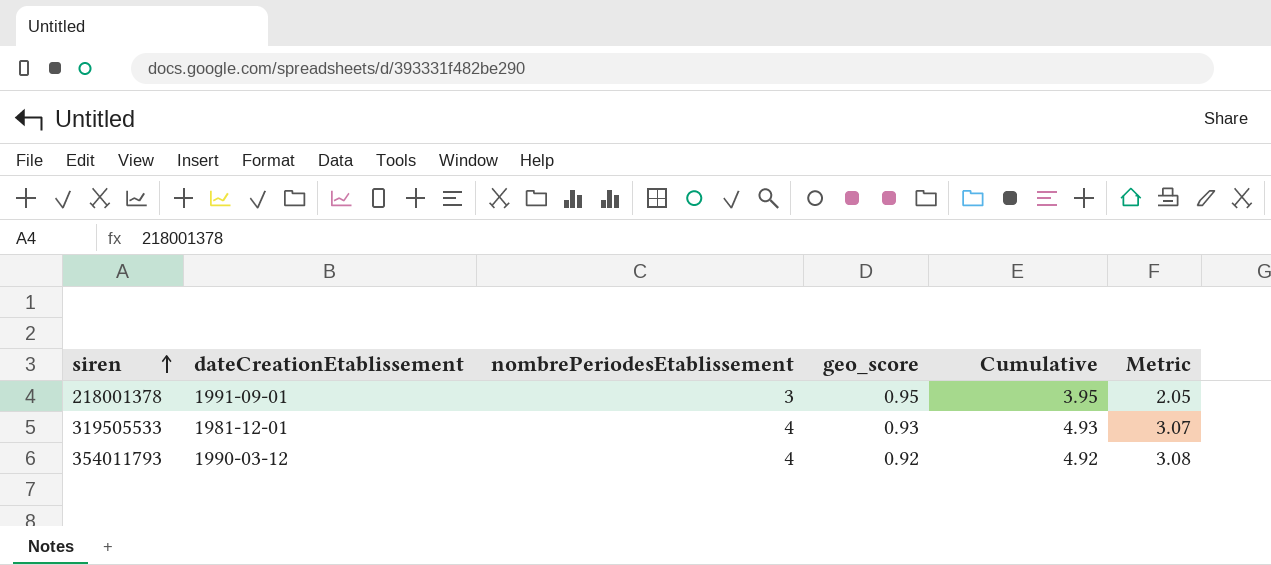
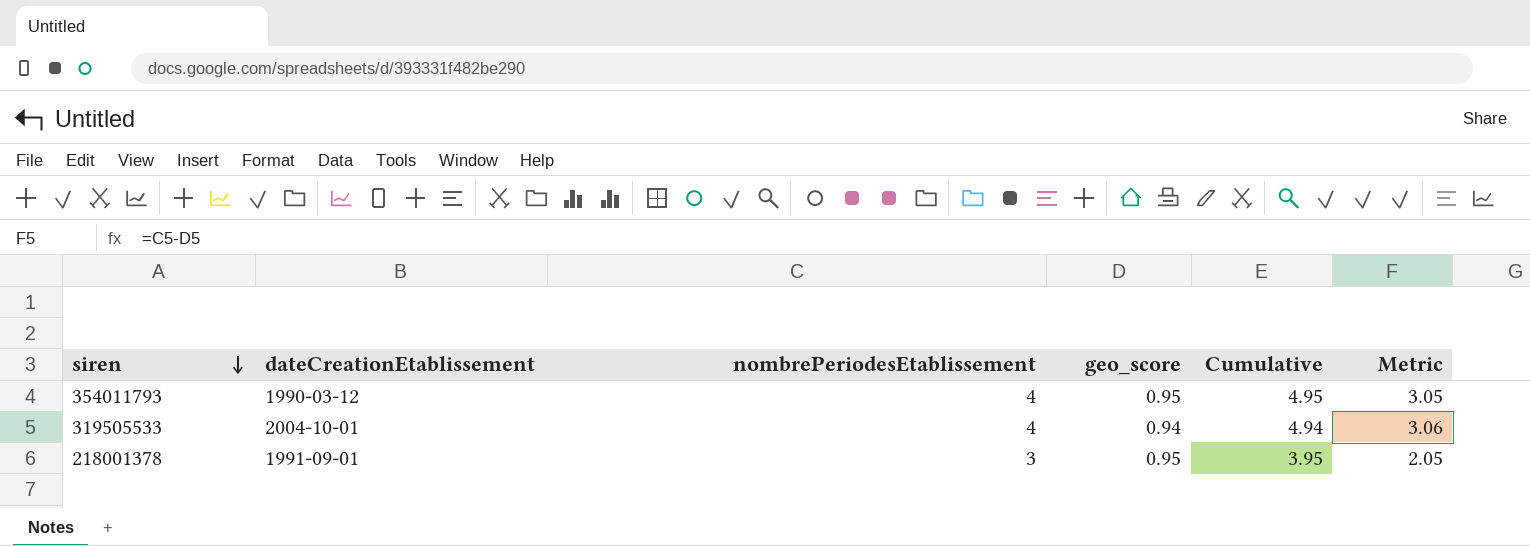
row order: siren ascending -> siren descending
354011793 | geo_score: 0.92 -> 0.95
354011793 | Cumulative: 4.92 -> 4.95
354011793 | Metric: 3.08 -> 3.05
319505533 | dateCreationEtablissement: 1981-12-01 -> 2004-10-01
319505533 | geo_score: 0.93 -> 0.94
319505533 | Cumulative: 4.93 -> 4.94
319505533 | Metric: 3.07 -> 3.06

